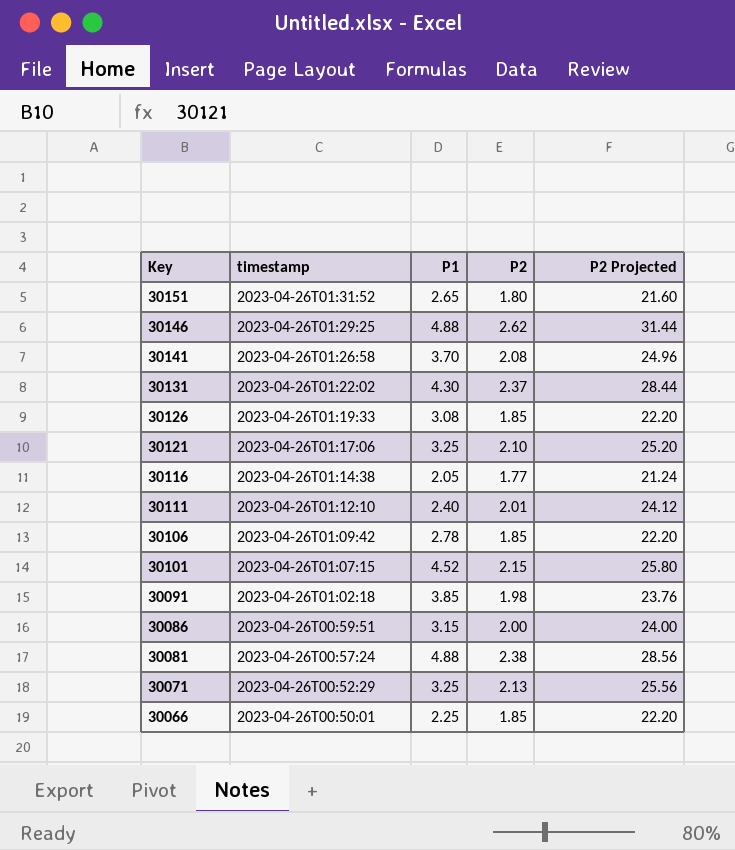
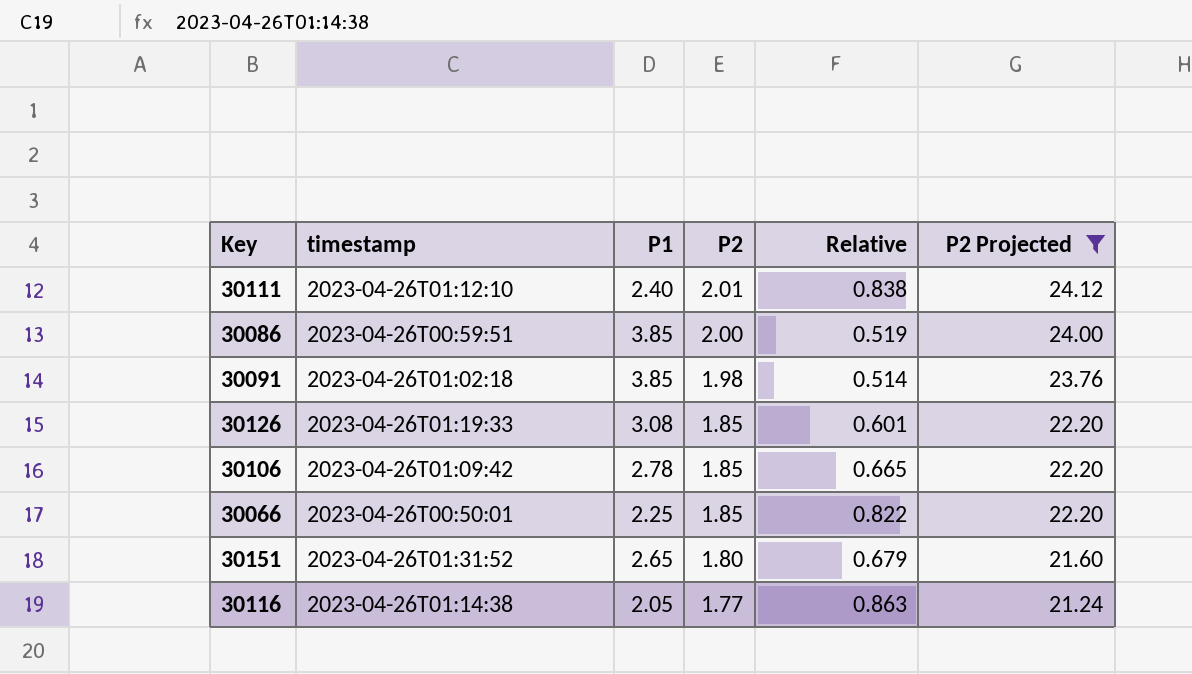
filter: none -> P2 Projected <= 24.12
row order: Key descending -> P2 descending
column Relative | formula: none -> [P2] / [P1]
30086 | P1: 3.15 -> 3.85

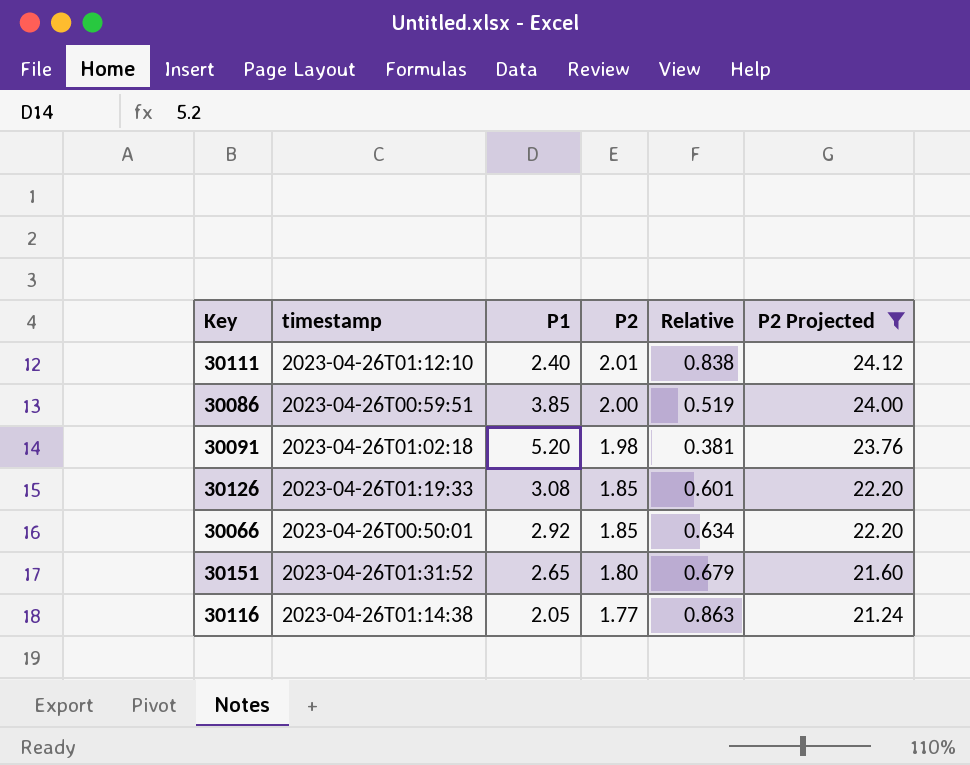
row 30106: 2023-04-26T01:09:42 | 2.78 | 1.85 | 0.665 | 22.20 -> none
30091 | P1: 3.85 -> 5.20
30091 | Relative: 0.514 -> 0.381
30066 | P1: 2.25 -> 2.92
30066 | Relative: 0.822 -> 0.634

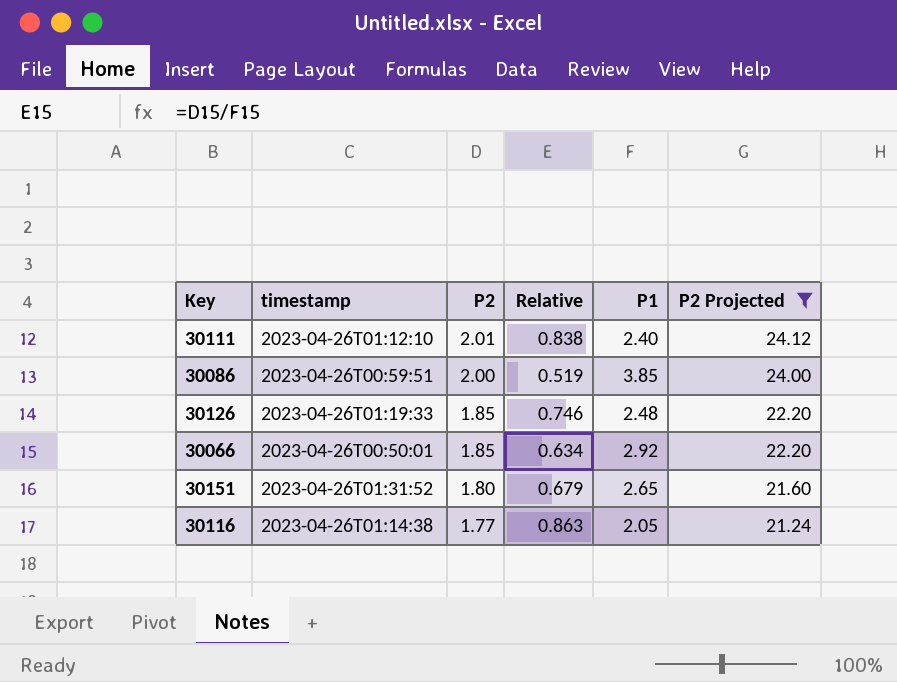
column P1 | position: 3 -> 5
row 30091: 2023-04-26T01:02:18 | 5.20 | 1.98 | 0.381 | 23.76 -> none
30126 | Relative: 0.601 -> 0.746
30126 | P1: 3.08 -> 2.48

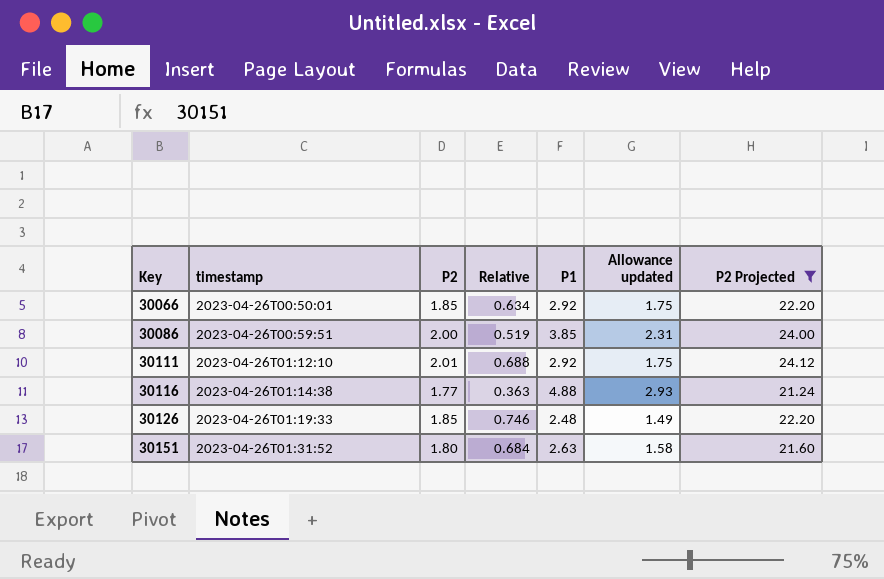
row order: P2 descending -> Key ascending
column Allowance updated | formula: none -> [P1] * 0.6
30111 | Relative: 0.838 -> 0.688
30111 | P1: 2.40 -> 2.92
30116 | Relative: 0.863 -> 0.363
30116 | P1: 2.05 -> 4.88
30151 | Relative: 0.679 -> 0.684
30151 | P1: 2.65 -> 2.63

